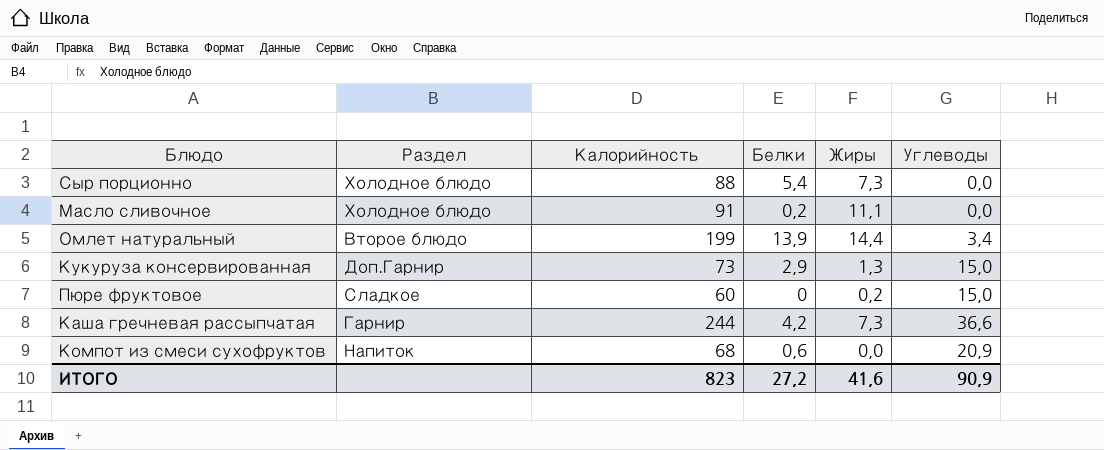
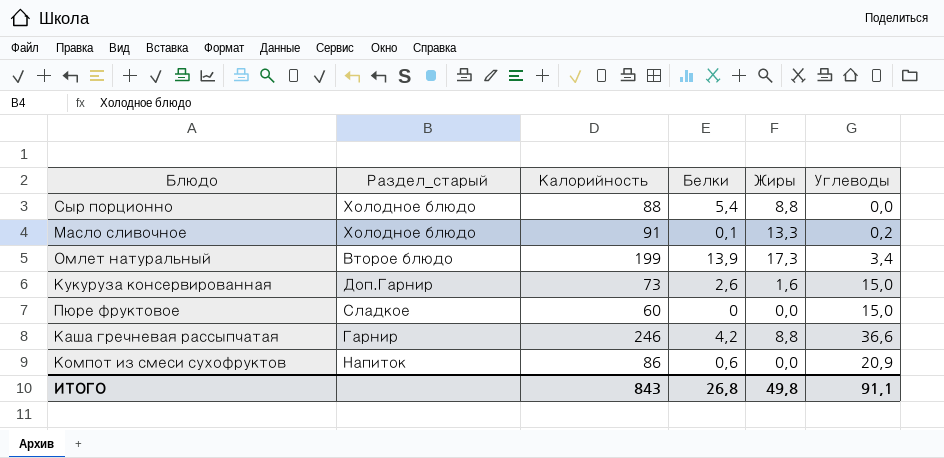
column name: Раздел -> Раздел_старый
Сыр порционно | Жиры: 7,3 -> 8,8
Масло сливочное | Белки: 0,2 -> 0,1
Масло сливочное | Жиры: 11,1 -> 13,3
Масло сливочное | Углеводы: 0,0 -> 0,2
Омлет натуральный | Жиры: 14,4 -> 17,3
Кукуруза консервированная | Белки: 2,9 -> 2,6
Кукуруза консервированная | Жиры: 1,3 -> 1,6
Пюре фруктовое | Жиры: 0,2 -> 0,0
Каша гречневая рассыпчатая | Калорийность: 244 -> 246
Каша гречневая рассыпчатая | Жиры: 7,3 -> 8,8
Компот из смеси сухофруктов | Калорийность: 68 -> 86
ИТОГО | Калорийность: 823 -> 843
ИТОГО | Белки: 27,2 -> 26,8
ИТОГО | Жиры: 41,6 -> 49,8
ИТОГО | Углеводы: 90,9 -> 91,1

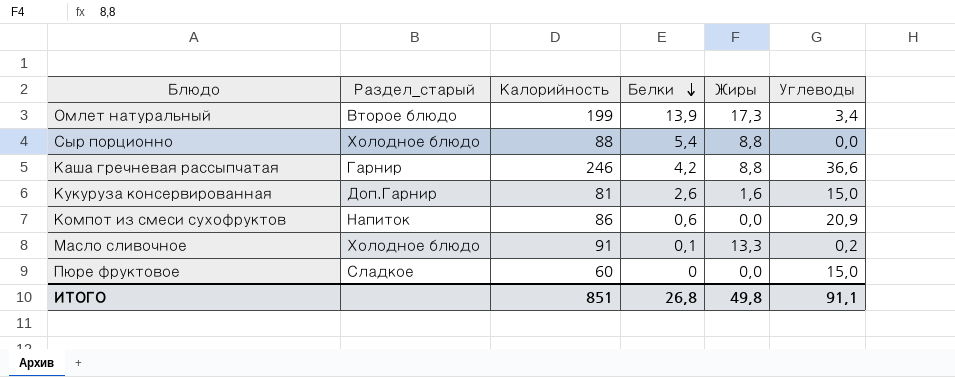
row order: none -> Белки descending
Кукуруза консервированная | Калорийность: 73 -> 81
ИТОГО | Калорийность: 843 -> 851

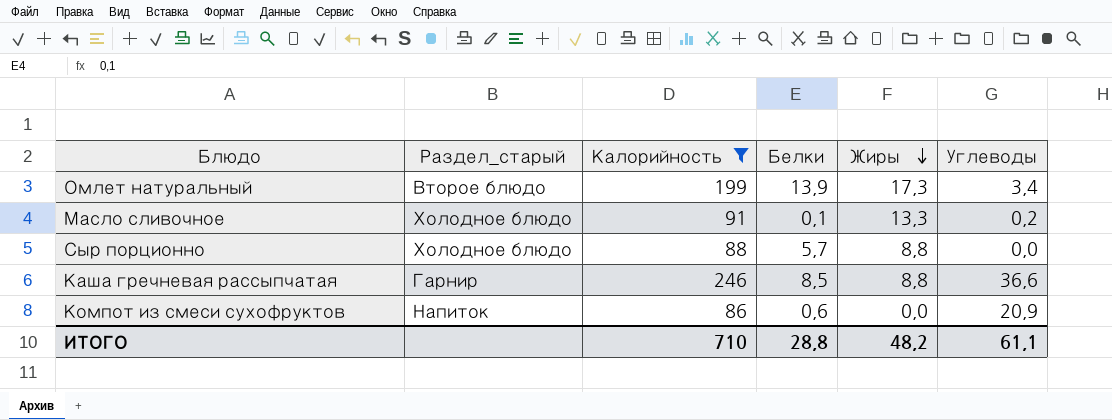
filter: none -> Калорийность >= 86
row order: Белки descending -> Жиры descending
Сыр порционно | Белки: 5,4 -> 5,7
Каша гречневая рассыпчатая | Белки: 4,2 -> 8,5
ИТОГО | Калорийность: 851 -> 710
ИТОГО | Белки: 26,8 -> 28,8
ИТОГО | Жиры: 49,8 -> 48,2
ИТОГО | Углеводы: 91,1 -> 61,1

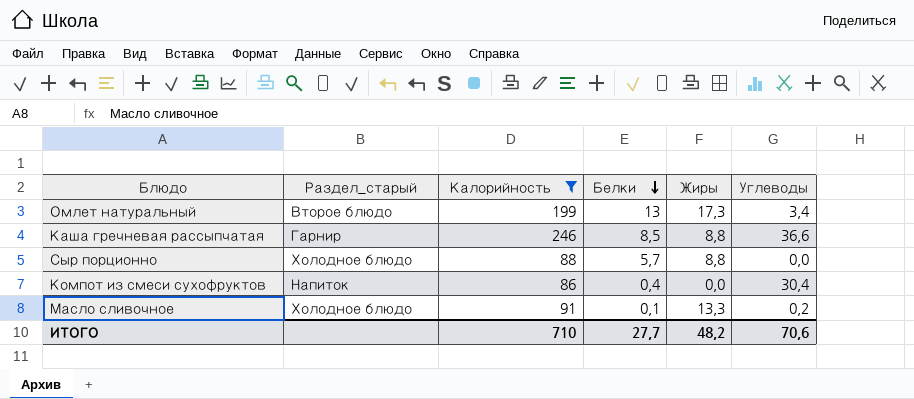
row order: Жиры descending -> Белки descending
Омлет натуральный | Белки: 13,9 -> 13
Компот из смеси сухофруктов | Белки: 0,6 -> 0,4
Компот из смеси сухофруктов | Углеводы: 20,9 -> 30,4
ИТОГО | Белки: 28,8 -> 27,7
ИТОГО | Углеводы: 61,1 -> 70,6

